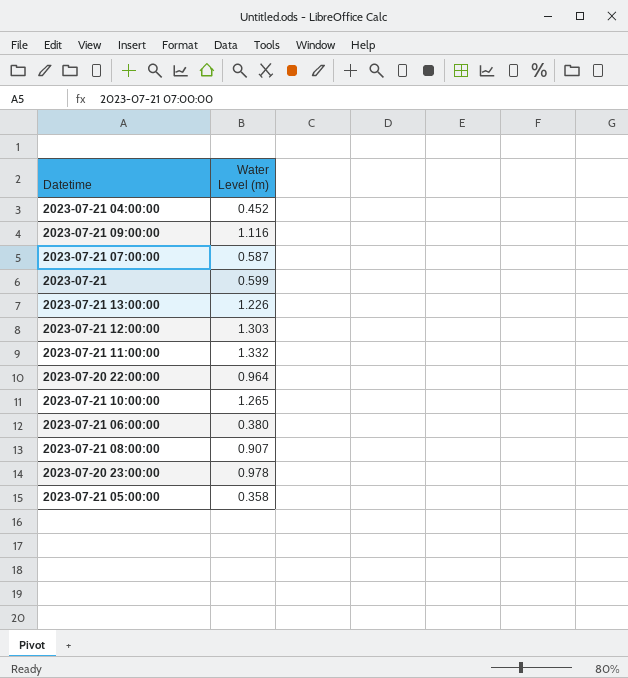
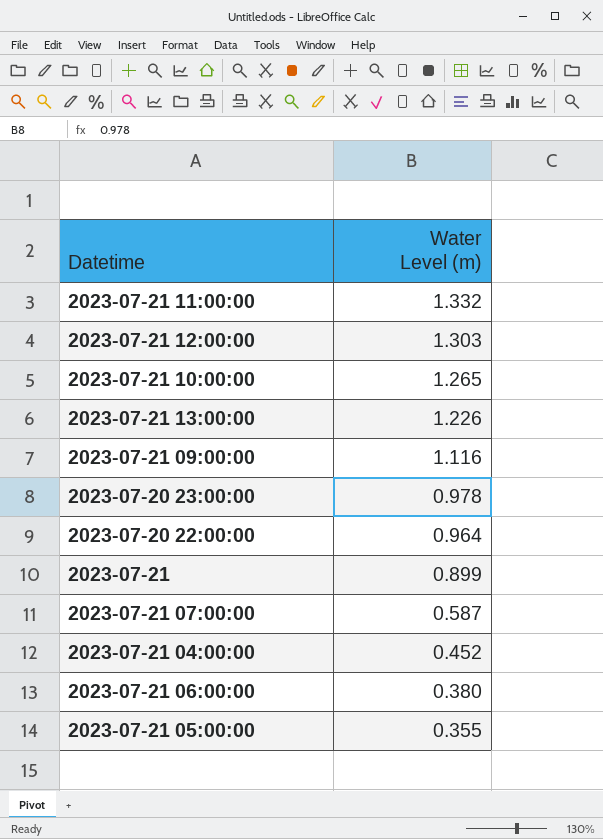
row order: none -> Water Level (m) descending
row 2023-07-21 08:00:00: 0.907 -> none
2023-07-21 | Water Level (m): 0.599 -> 0.899
2023-07-21 05:00:00 | Water Level (m): 0.358 -> 0.355

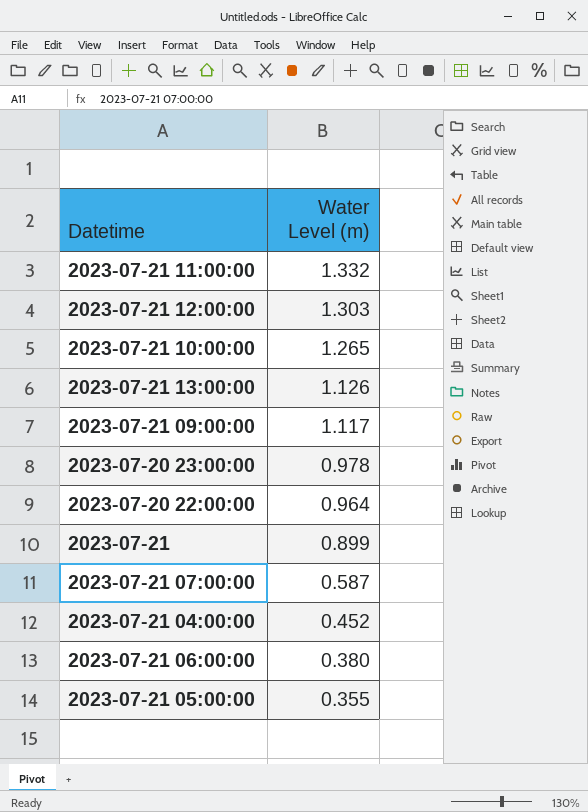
2023-07-21 13:00:00 | Water Level (m): 1.226 -> 1.126
2023-07-21 09:00:00 | Water Level (m): 1.116 -> 1.117

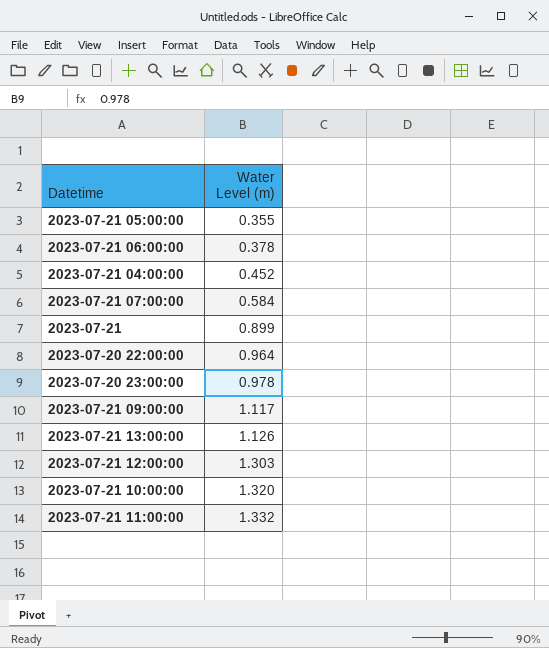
row order: Water Level (m) descending -> Water Level (m) ascending
2023-07-21 06:00:00 | Water Level (m): 0.380 -> 0.378
2023-07-21 07:00:00 | Water Level (m): 0.587 -> 0.584
2023-07-21 10:00:00 | Water Level (m): 1.265 -> 1.320

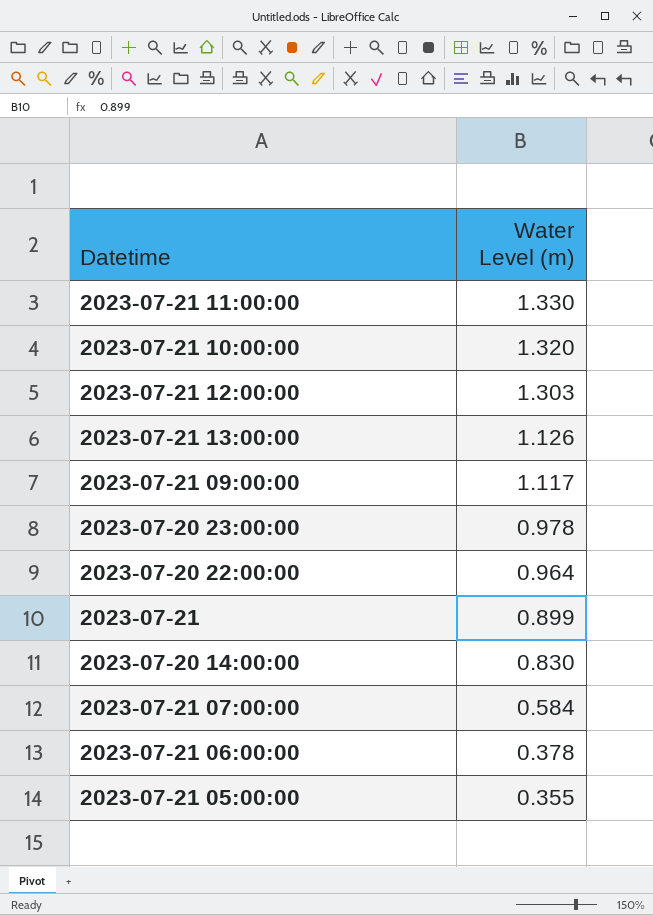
row order: Water Level (m) ascending -> Water Level (m) descending
row 2023-07-21 04:00:00: 0.452 -> none
2023-07-21 11:00:00 | Water Level (m): 1.332 -> 1.330
row 2023-07-20 14:00:00: none -> 0.830

